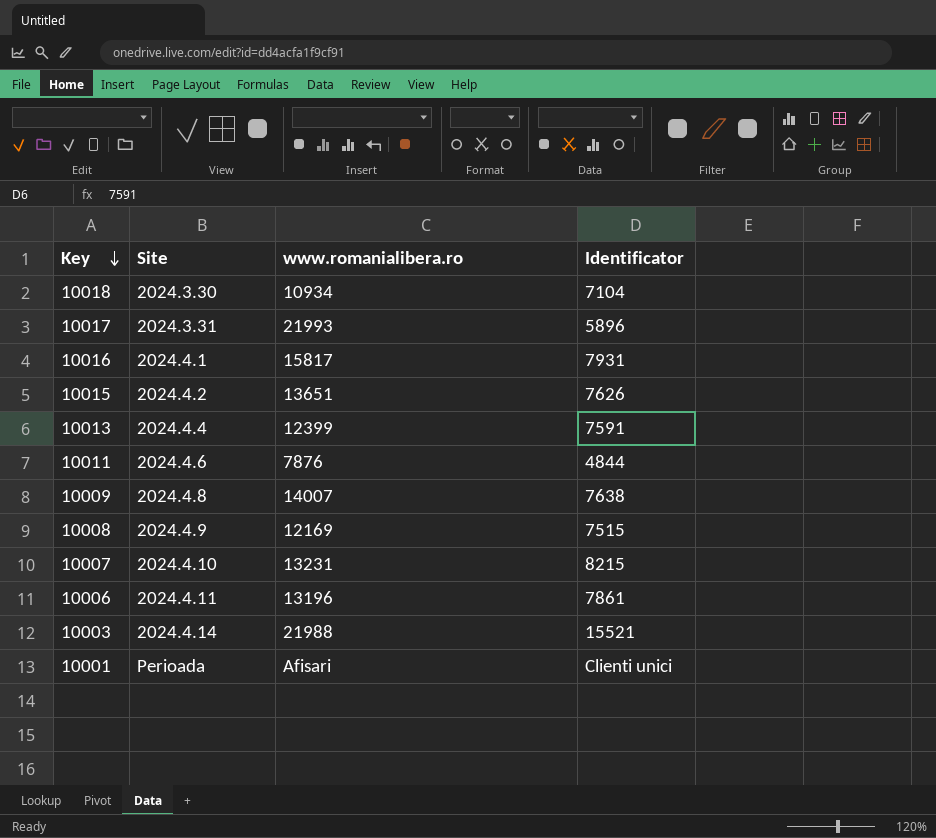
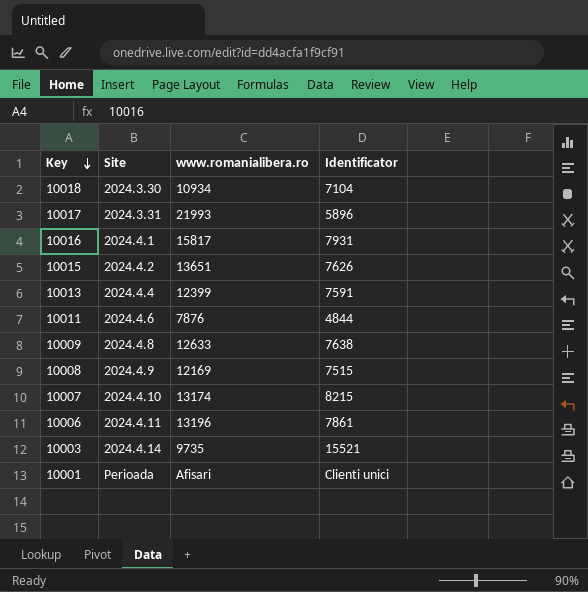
10009 | www.romanialibera.ro: 14007 -> 12633
10007 | www.romanialibera.ro: 13231 -> 13174
10003 | www.romanialibera.ro: 21988 -> 9735

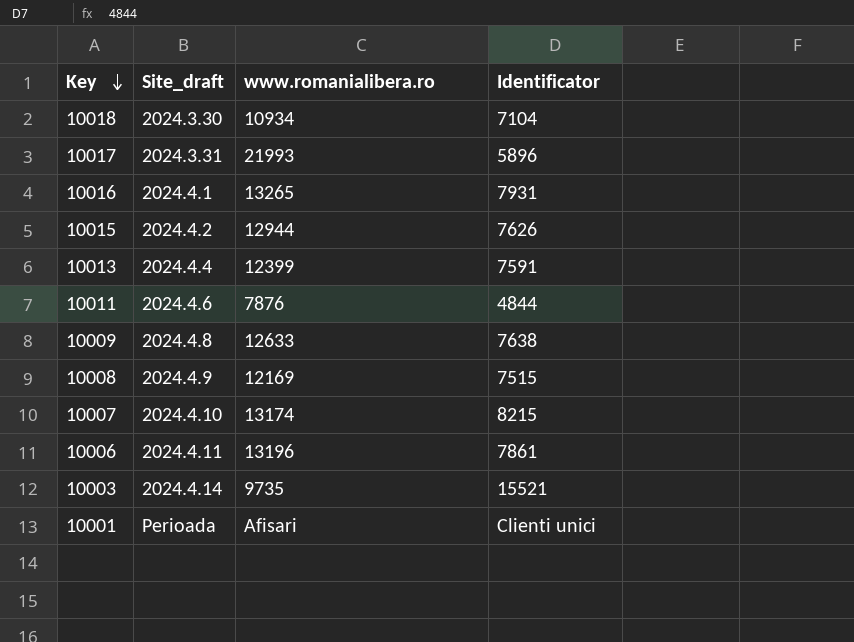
column name: Site -> Site_draft
10016 | www.romanialibera.ro: 15817 -> 13265
10015 | www.romanialibera.ro: 13651 -> 12944

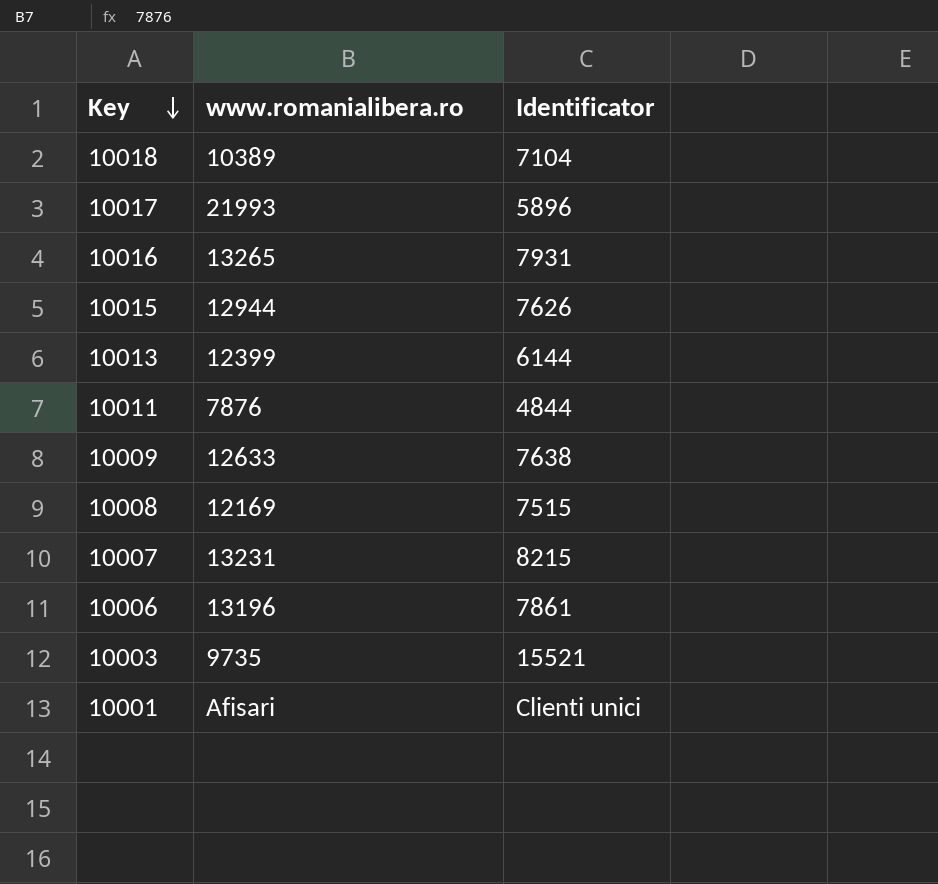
column Site_draft | position: 2 -> none
10018 | www.romanialibera.ro: 10934 -> 10389
10013 | Identificator: 7591 -> 6144
10007 | www.romanialibera.ro: 13174 -> 13231

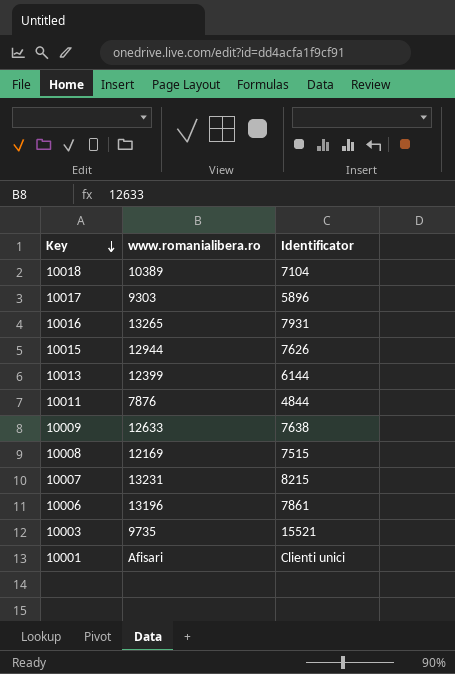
10017 | www.romanialibera.ro: 21993 -> 9303

